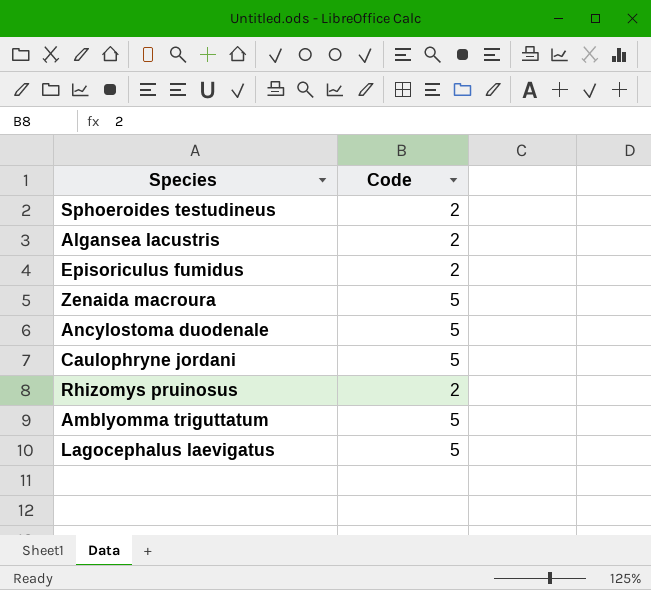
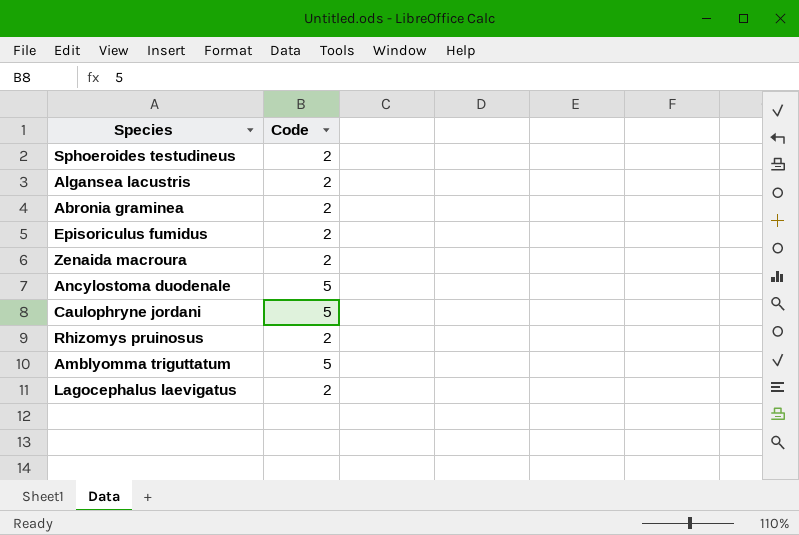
row Abronia graminea: none -> 2
Zenaida macroura | Code: 5 -> 2
Lagocephalus laevigatus | Code: 5 -> 2

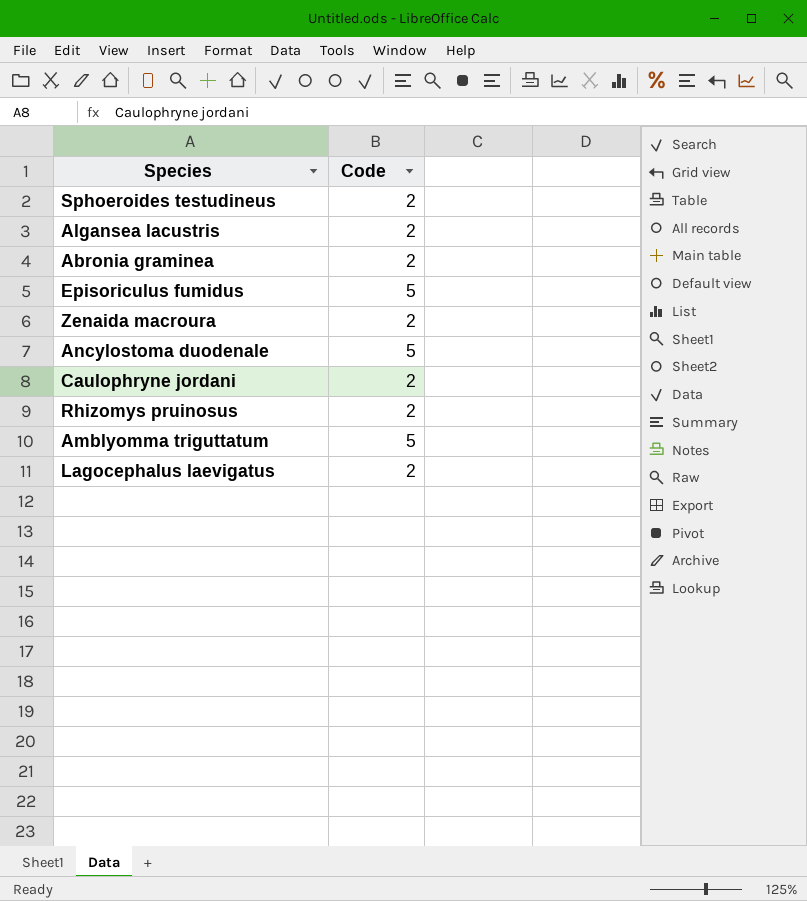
Episoriculus fumidus | Code: 2 -> 5
Caulophryne jordani | Code: 5 -> 2

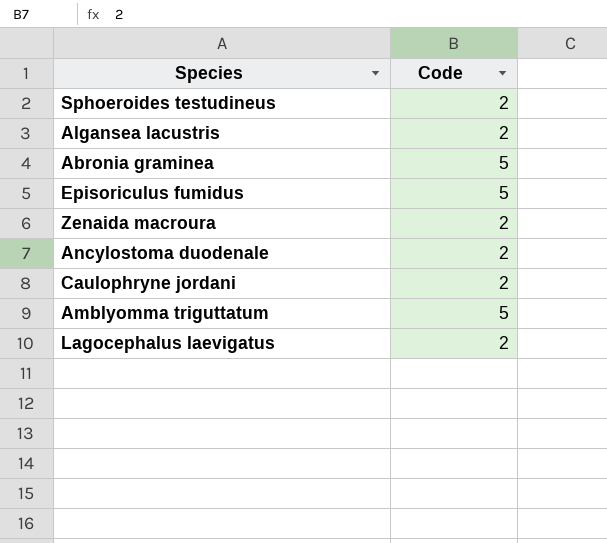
row Rhizomys pruinosus: 2 -> none
Abronia graminea | Code: 2 -> 5
Ancylostoma duodenale | Code: 5 -> 2

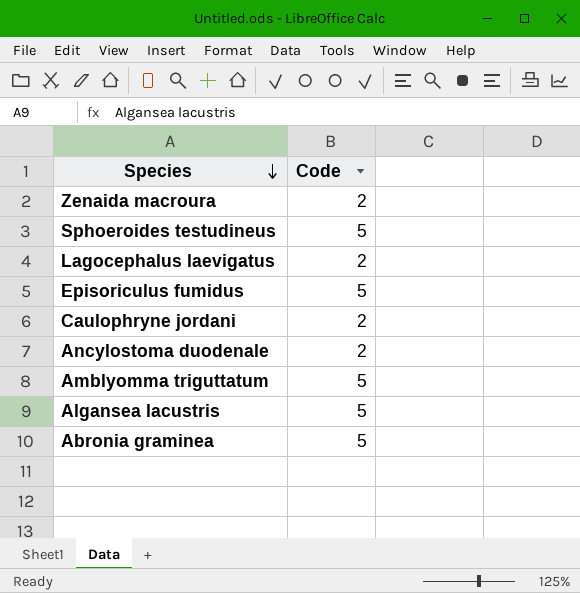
row order: none -> Species descending
Sphoeroides testudineus | Code: 2 -> 5
Algansea lacustris | Code: 2 -> 5

